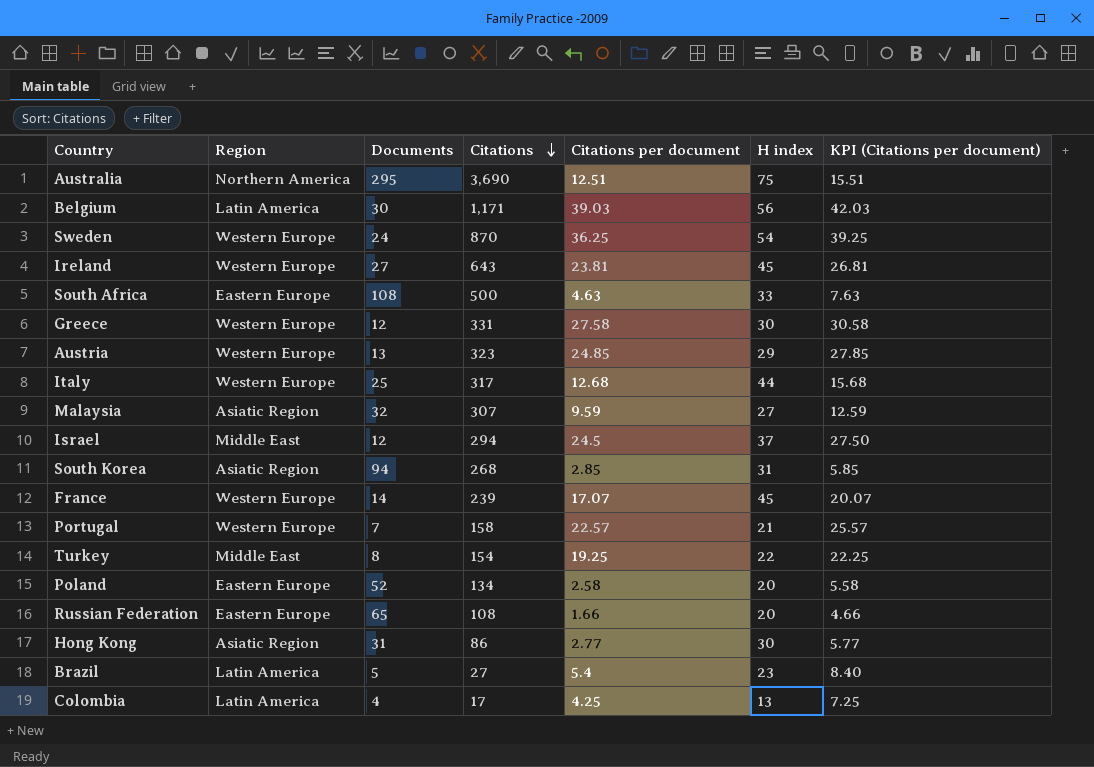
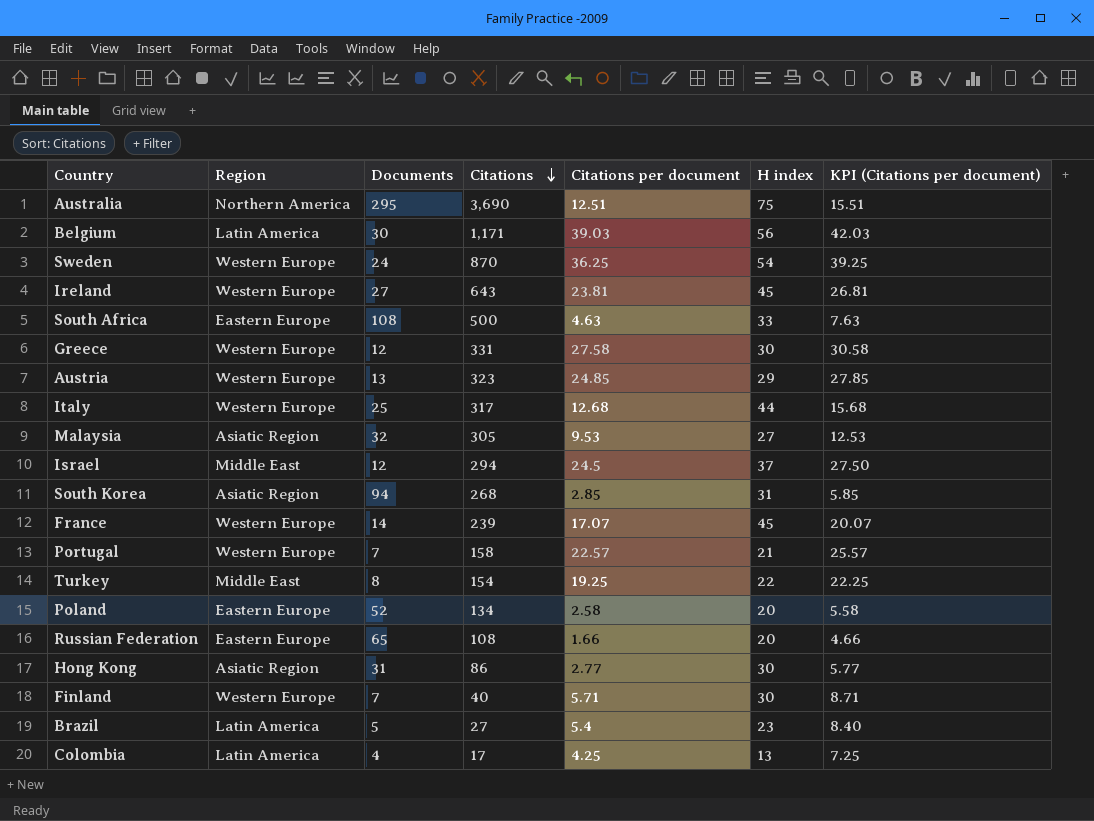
Malaysia | Citations: 307 -> 305
Malaysia | Citations per document: 9.59 -> 9.53
Malaysia | KPI (Citations per document): 12.59 -> 12.53
row Finland: none -> Western Europe | 7 | 40 | 5.71 | 30 | 8.71

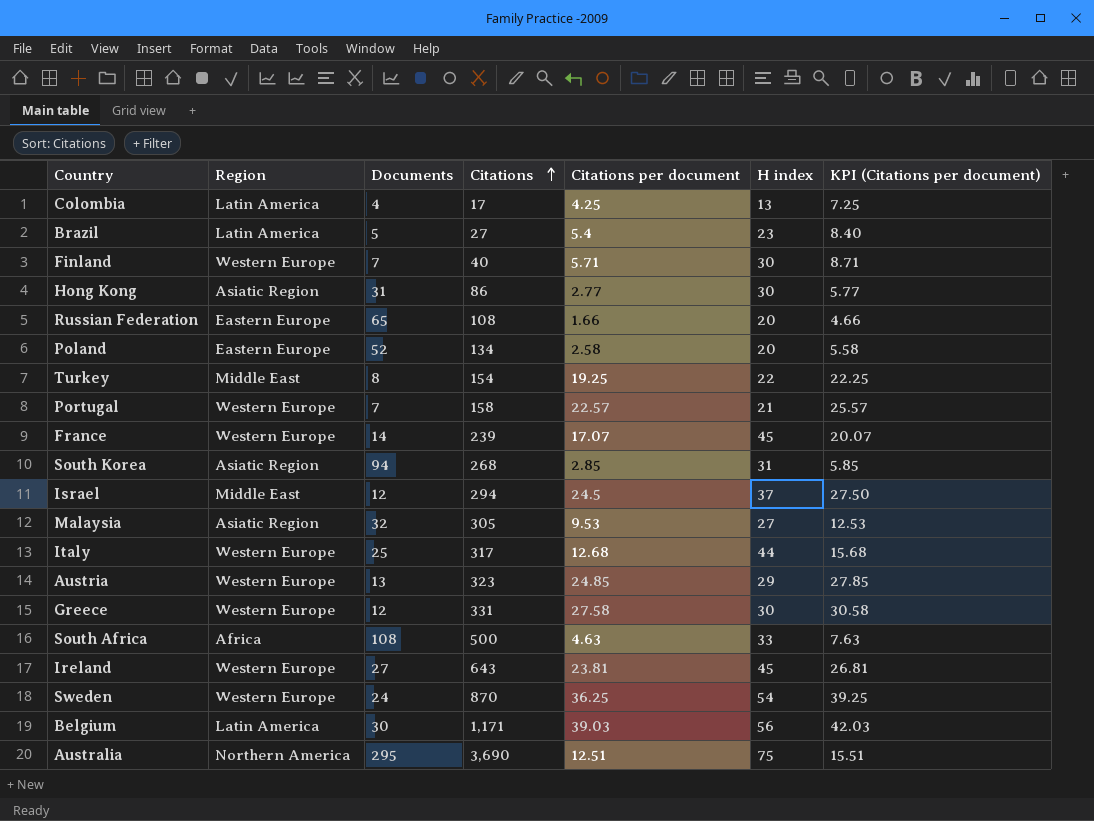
row order: Citations descending -> Citations ascending
South Africa | Region: Eastern Europe -> Africa

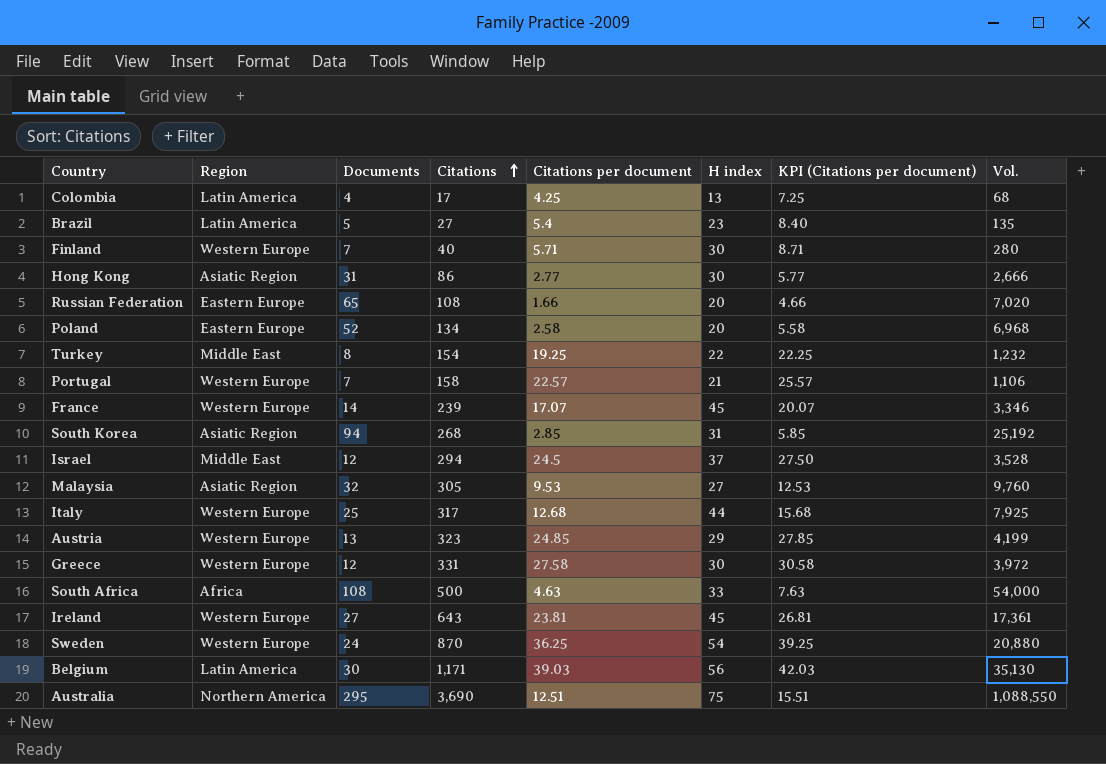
column Vol. | formula: none -> [Documents] * [Citations]

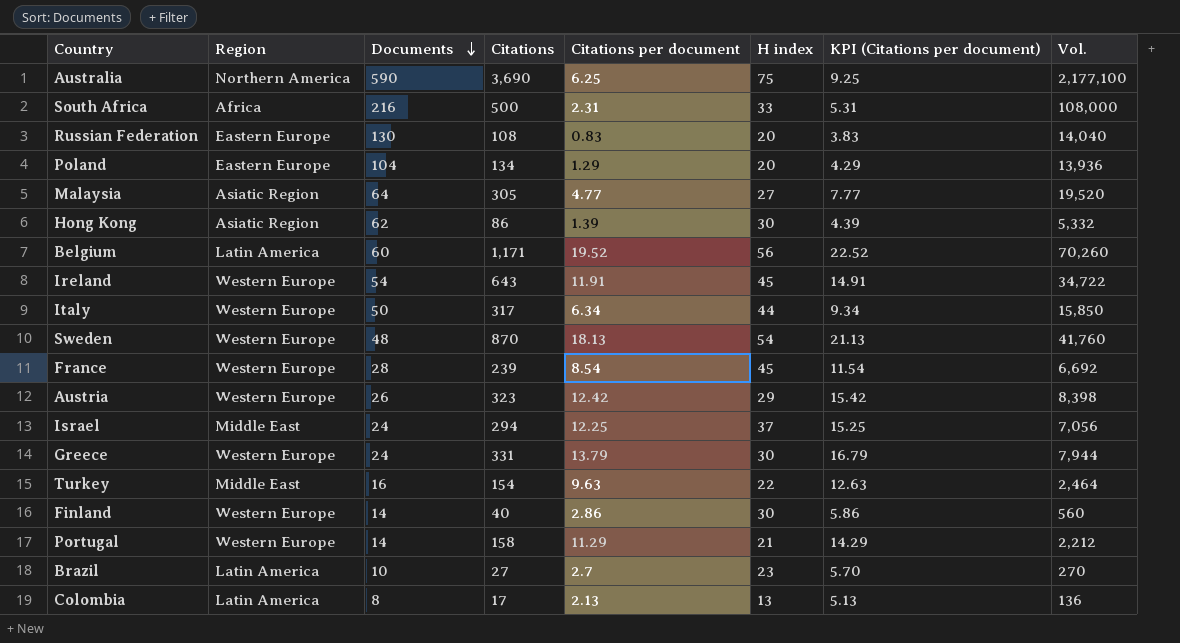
row order: Citations ascending -> Documents descending
row South Korea: Asiatic Region | 94 | 268 | 2.85 | 31 | 5.85 | 25,192 -> none
Australia | Documents: 295 -> 590
Australia | Citations per document: 12.51 -> 6.25
Australia | KPI (Citations per document): 15.51 -> 9.25
Australia | Vol.: 1,088,550 -> 2,177,100
South Africa | Documents: 108 -> 216
South Africa | Citations per document: 4.63 -> 2.31
South Africa | KPI (Citations per document): 7.63 -> 5.31
South Africa | Vol.: 54,000 -> 108,000
Russian Federation | Documents: 65 -> 130
Russian Federation | Citations per document: 1.66 -> 0.83
Russian Federation | KPI (Citations per document): 4.66 -> 3.83
Russian Federation | Vol.: 7,020 -> 14,040
Poland | Documents: 52 -> 104
Poland | Citations per document: 2.58 -> 1.29
Poland | KPI (Citations per document): 5.58 -> 4.29
Poland | Vol.: 6,968 -> 13,936
Malaysia | Documents: 32 -> 64
Malaysia | Citations per document: 9.53 -> 4.77
Malaysia | KPI (Citations per document): 12.53 -> 7.77
Malaysia | Vol.: 9,760 -> 19,520
Hong Kong | Documents: 31 -> 62
Hong Kong | Citations per document: 2.77 -> 1.39
Hong Kong | KPI (Citations per document): 5.77 -> 4.39
Hong Kong | Vol.: 2,666 -> 5,332
Belgium | Documents: 30 -> 60
Belgium | Citations per document: 39.03 -> 19.52
Belgium | KPI (Citations per document): 42.03 -> 22.52
Belgium | Vol.: 35,130 -> 70,260
Ireland | Documents: 27 -> 54
Ireland | Citations per document: 23.81 -> 11.91
Ireland | KPI (Citations per document): 26.81 -> 14.91
Ireland | Vol.: 17,361 -> 34,722
Italy | Documents: 25 -> 50
Italy | Citations per document: 12.68 -> 6.34
Italy | KPI (Citations per document): 15.68 -> 9.34
Italy | Vol.: 7,925 -> 15,850
Sweden | Documents: 24 -> 48
Sweden | Citations per document: 36.25 -> 18.13
Sweden | KPI (Citations per document): 39.25 -> 21.13
Sweden | Vol.: 20,880 -> 41,760
France | Documents: 14 -> 28
France | Citations per document: 17.07 -> 8.54
France | KPI (Citations per document): 20.07 -> 11.54
France | Vol.: 3,346 -> 6,692
Austria | Documents: 13 -> 26
Austria | Citations per document: 24.85 -> 12.42
Austria | KPI (Citations per document): 27.85 -> 15.42
Austria | Vol.: 4,199 -> 8,398
Israel | Documents: 12 -> 24
Israel | Citations per document: 24.5 -> 12.25
Israel | KPI (Citations per document): 27.50 -> 15.25
Israel | Vol.: 3,528 -> 7,056
Greece | Documents: 12 -> 24
Greece | Citations per document: 27.58 -> 13.79
Greece | KPI (Citations per document): 30.58 -> 16.79
Greece | Vol.: 3,972 -> 7,944
Turkey | Documents: 8 -> 16
Turkey | Citations per document: 19.25 -> 9.63
Turkey | KPI (Citations per document): 22.25 -> 12.63
Turkey | Vol.: 1,232 -> 2,464
Finland | Documents: 7 -> 14
Finland | Citations per document: 5.71 -> 2.86
Finland | KPI (Citations per document): 8.71 -> 5.86
Finland | Vol.: 280 -> 560
Portugal | Documents: 7 -> 14
Portugal | Citations per document: 22.57 -> 11.29
Portugal | KPI (Citations per document): 25.57 -> 14.29
Portugal | Vol.: 1,106 -> 2,212
Brazil | Documents: 5 -> 10
Brazil | Citations per document: 5.4 -> 2.7
Brazil | KPI (Citations per document): 8.40 -> 5.70
Brazil | Vol.: 135 -> 270
Colombia | Documents: 4 -> 8
Colombia | Citations per document: 4.25 -> 2.13
Colombia | KPI (Citations per document): 7.25 -> 5.13
Colombia | Vol.: 68 -> 136

